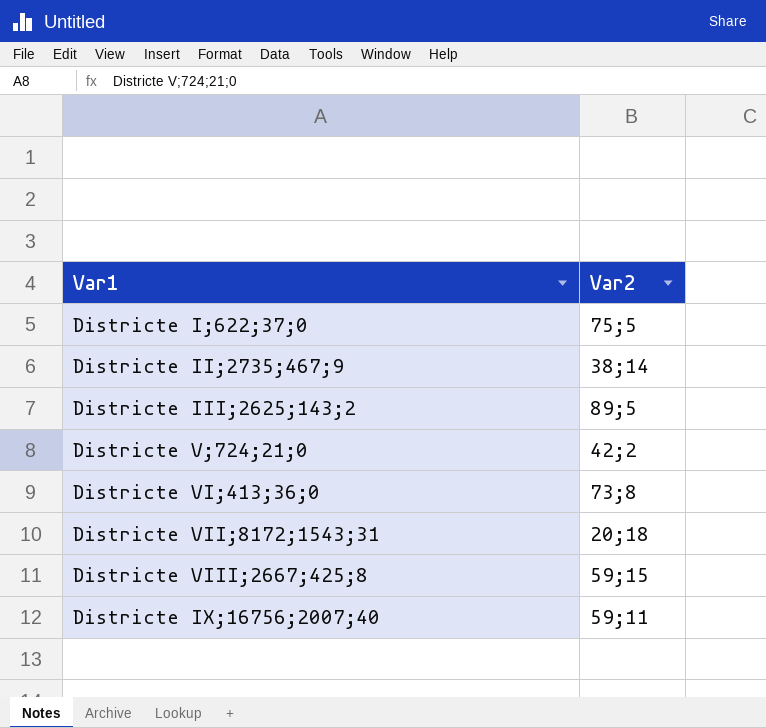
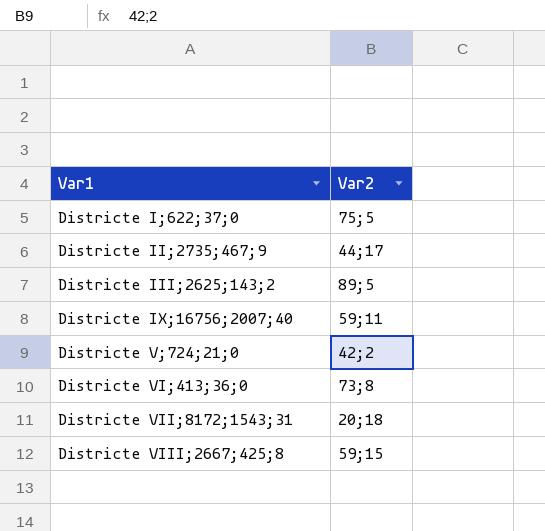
row order: none -> Var1 ascending
Districte II;2735;467;9 | Var2: 38;14 -> 44;17

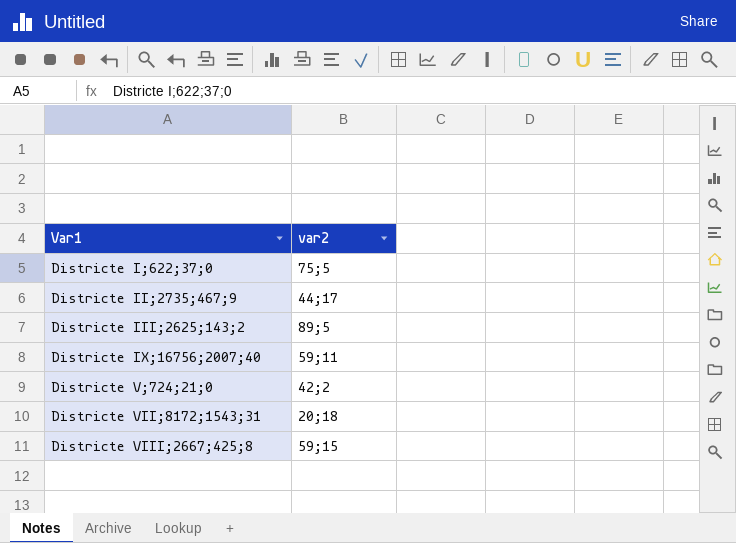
column name: Var2 -> var2
row Districte VI;413;36;0: 73;8 -> none

